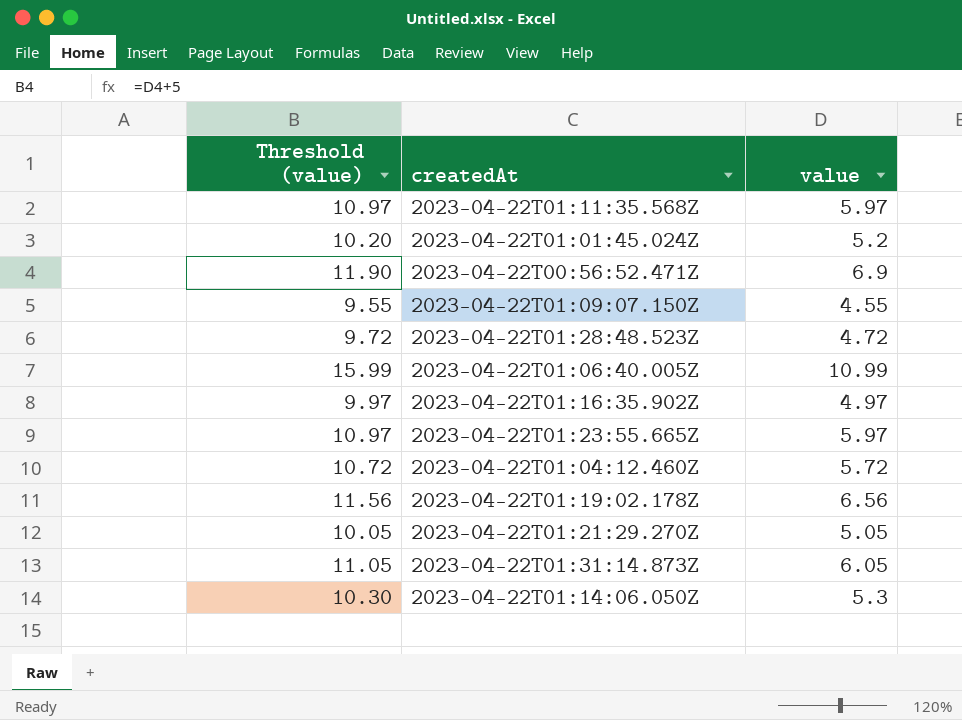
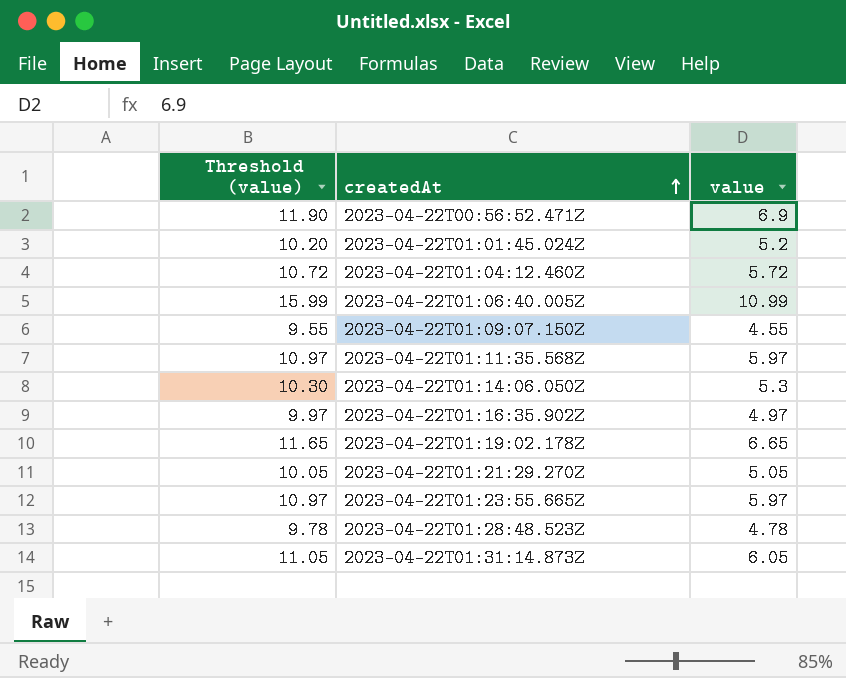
row order: none -> createdAt ascending
2023-04-22T01:19:02.178Z | Threshold (value): 11.56 -> 11.65
2023-04-22T01:19:02.178Z | value: 6.56 -> 6.65
2023-04-22T01:28:48.523Z | Threshold (value): 9.72 -> 9.78
2023-04-22T01:28:48.523Z | value: 4.72 -> 4.78

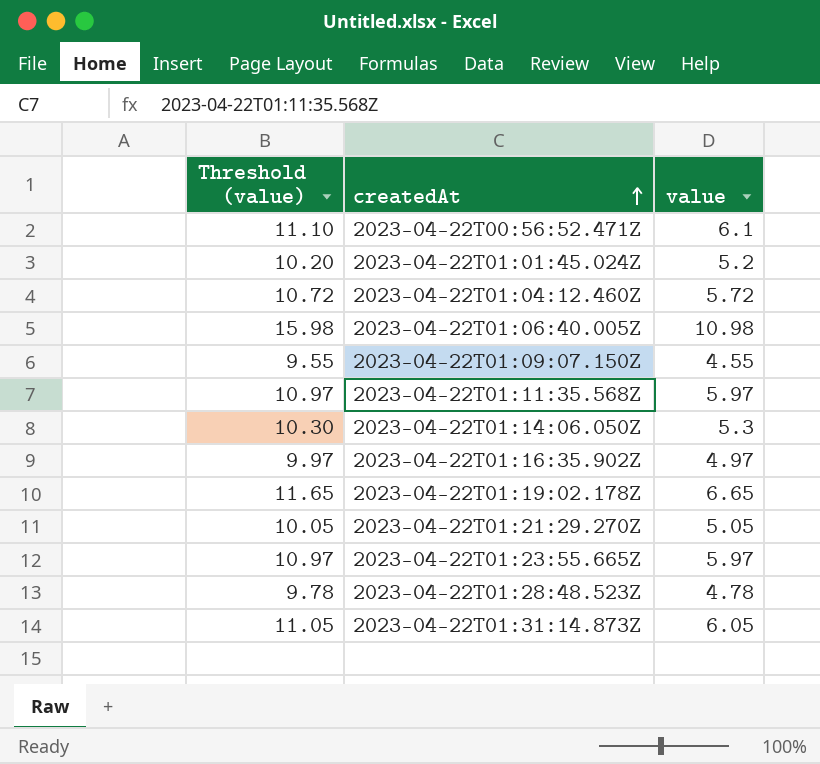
2023-04-22T00:56:52.471Z | Threshold (value): 11.90 -> 11.10
2023-04-22T00:56:52.471Z | value: 6.9 -> 6.1
2023-04-22T01:06:40.005Z | Threshold (value): 15.99 -> 15.98
2023-04-22T01:06:40.005Z | value: 10.99 -> 10.98

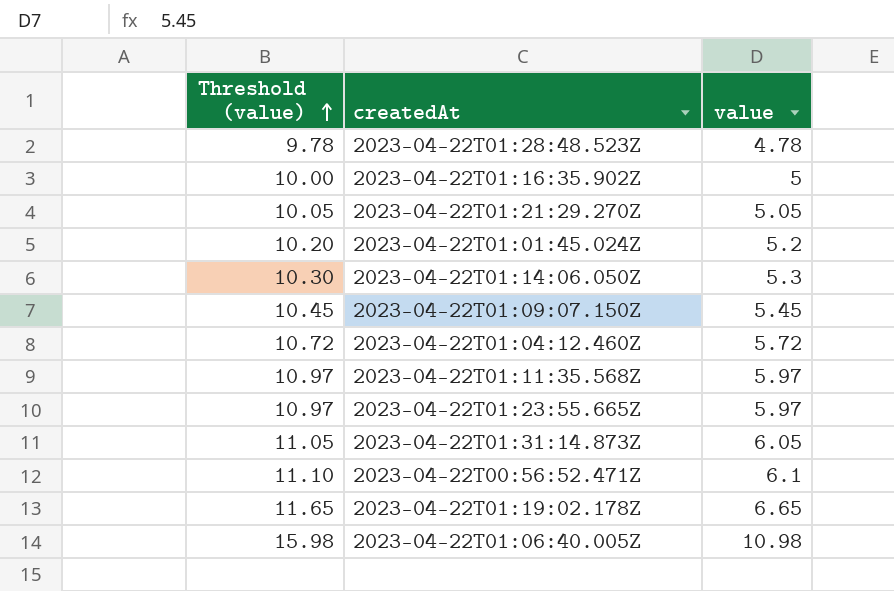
row order: createdAt ascending -> Threshold (value) ascending
2023-04-22T01:16:35.902Z | Threshold (value): 9.97 -> 10.00
2023-04-22T01:16:35.902Z | value: 4.97 -> 5
2023-04-22T01:09:07.150Z | Threshold (value): 9.55 -> 10.45
2023-04-22T01:09:07.150Z | value: 4.55 -> 5.45

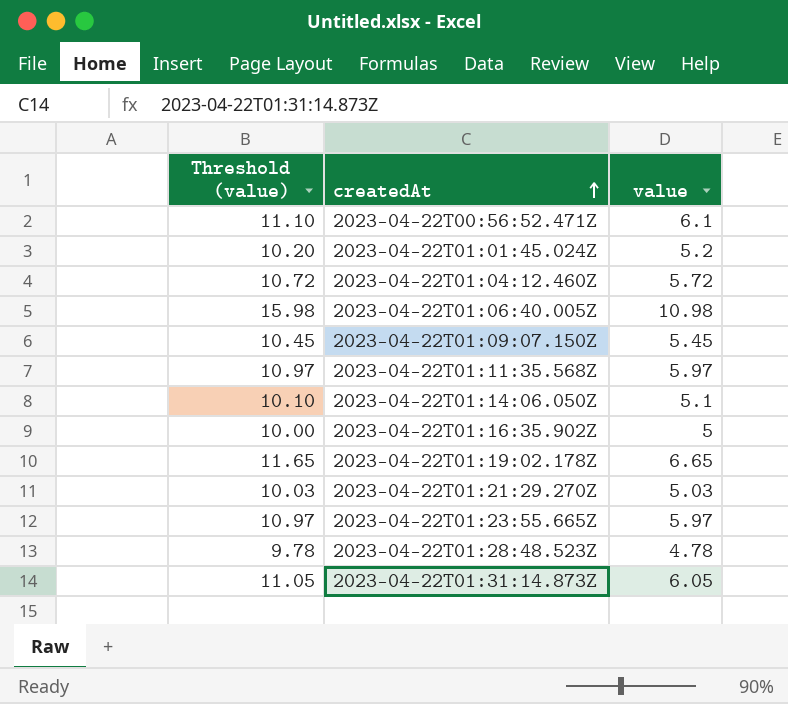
row order: Threshold (value) ascending -> createdAt ascending
2023-04-22T01:14:06.050Z | Threshold (value): 10.30 -> 10.10
2023-04-22T01:14:06.050Z | value: 5.3 -> 5.1
2023-04-22T01:21:29.270Z | Threshold (value): 10.05 -> 10.03
2023-04-22T01:21:29.270Z | value: 5.05 -> 5.03

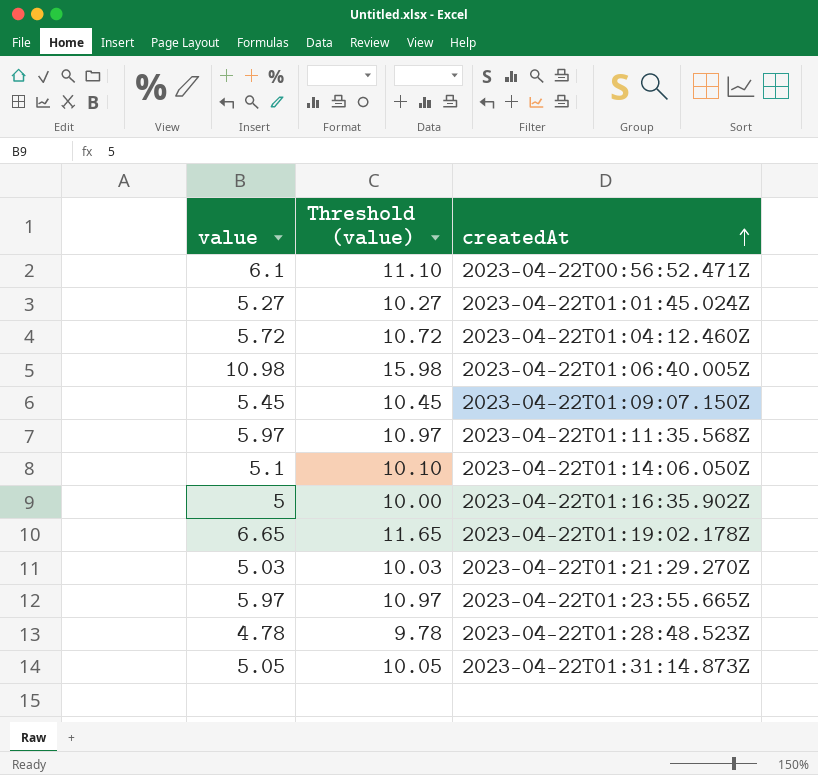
column value | position: 3 -> 1
2023-04-22T01:01:45.024Z | value: 5.2 -> 5.27
2023-04-22T01:01:45.024Z | Threshold (value): 10.20 -> 10.27
2023-04-22T01:31:14.873Z | value: 6.05 -> 5.05
2023-04-22T01:31:14.873Z | Threshold (value): 11.05 -> 10.05

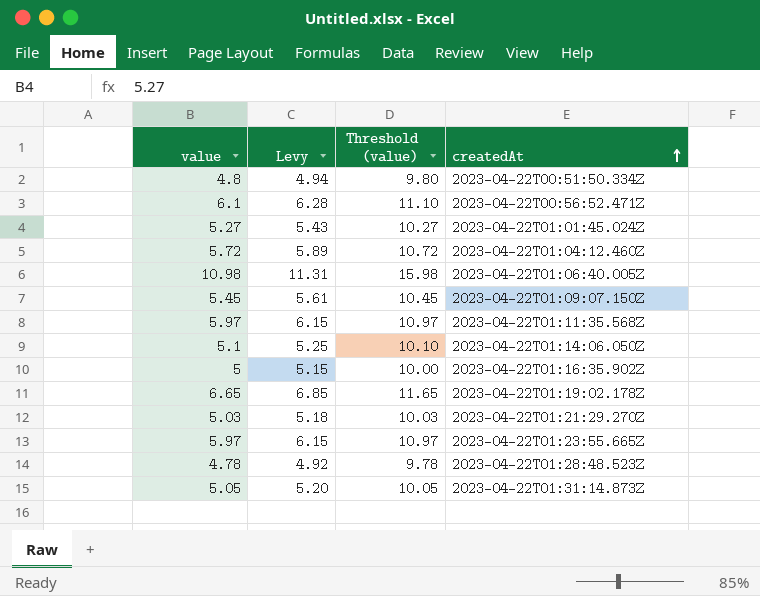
column Levy | formula: none -> [value] * 1.03
row 2023-04-22T00:51:50.334Z: none -> 4.8 | 4.94 | 9.80

